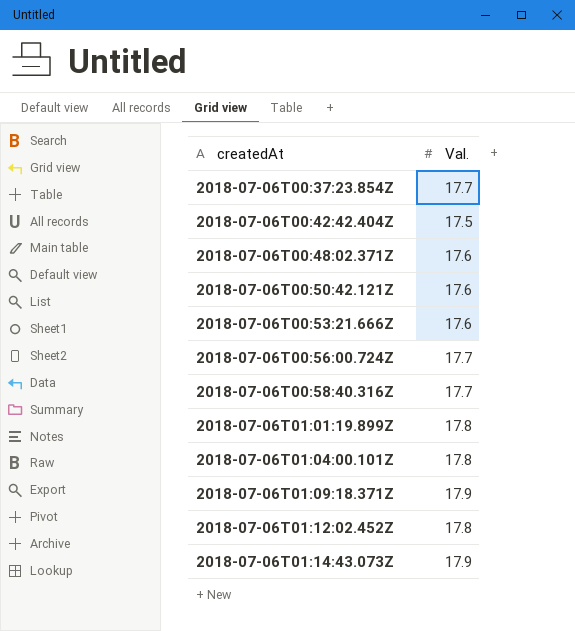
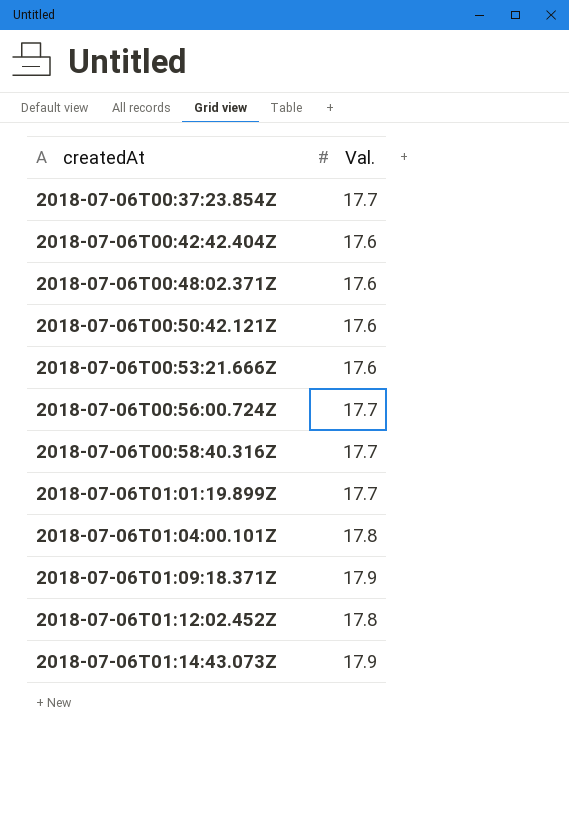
2018-07-06T00:42:42.404Z | Val.: 17.5 -> 17.6
2018-07-06T01:01:19.899Z | Val.: 17.8 -> 17.7

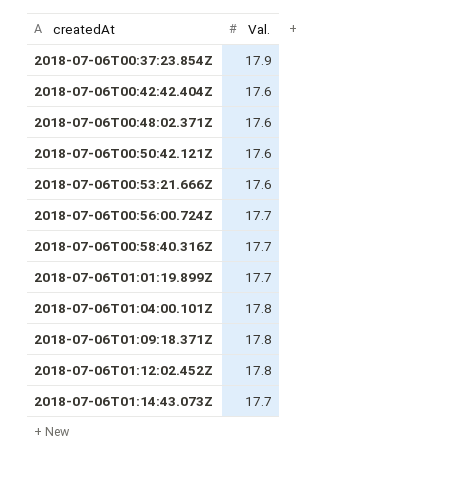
2018-07-06T00:37:23.854Z | Val.: 17.7 -> 17.9
2018-07-06T01:09:18.371Z | Val.: 17.9 -> 17.8
2018-07-06T01:14:43.073Z | Val.: 17.9 -> 17.7

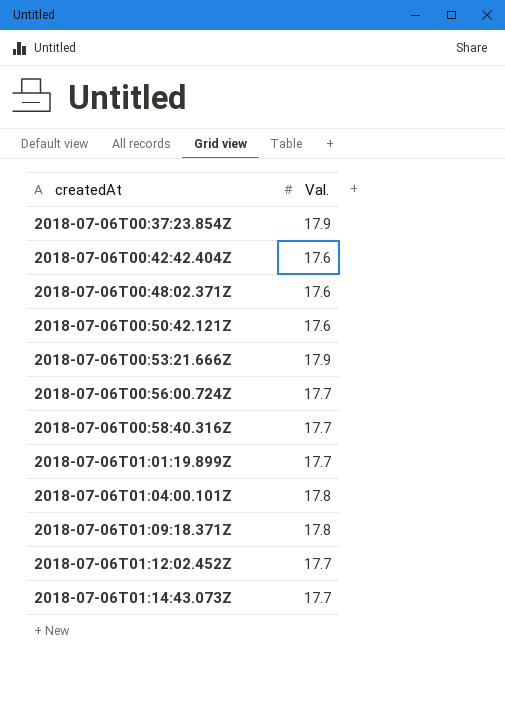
2018-07-06T00:53:21.666Z | Val.: 17.6 -> 17.9
2018-07-06T01:12:02.452Z | Val.: 17.8 -> 17.7

